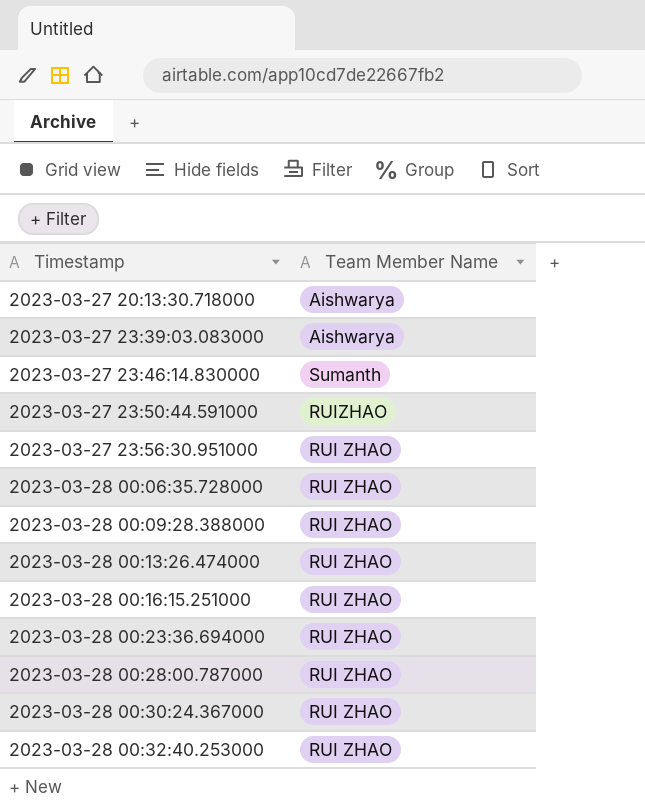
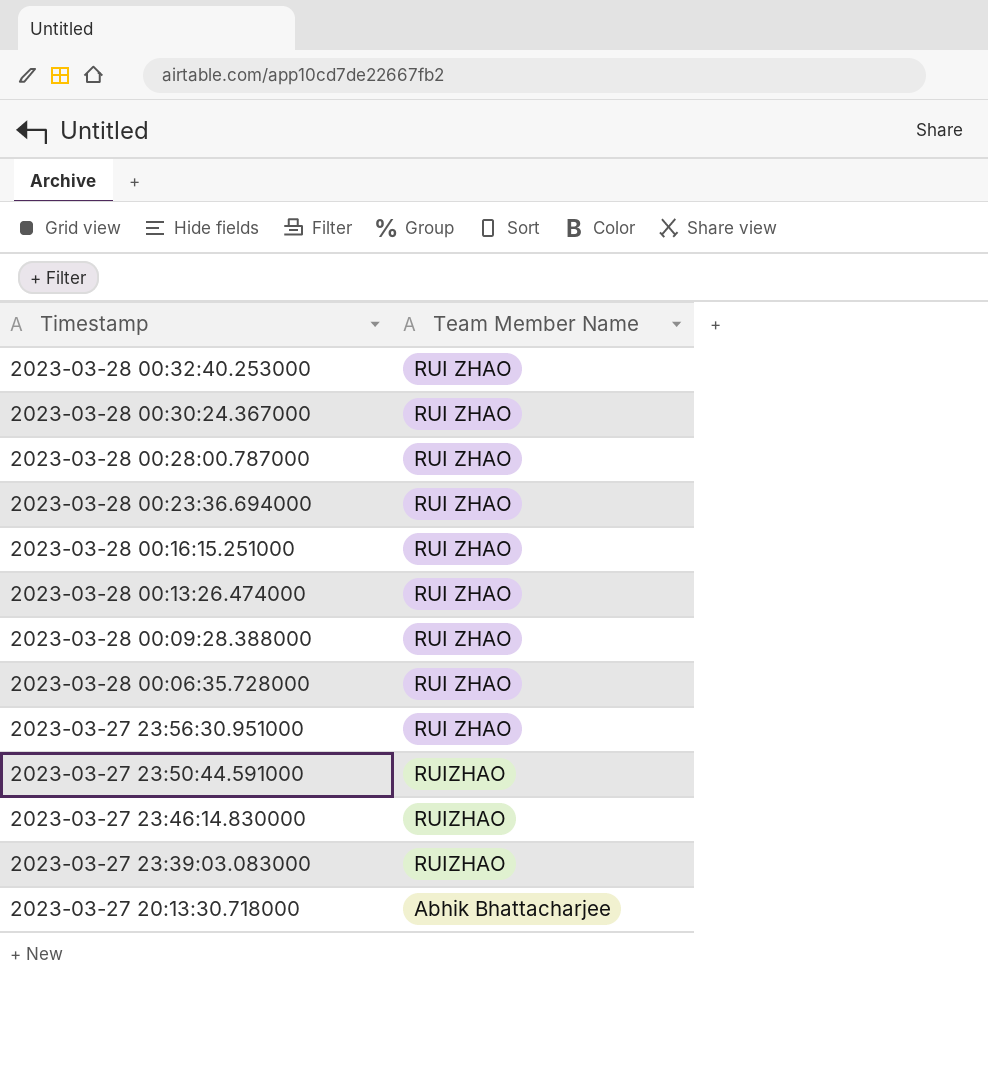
row order: Timestamp ascending -> Timestamp descending
2023-03-27 23:46:14.830000 | Team Member Name: Sumanth -> RUIZHAO
2023-03-27 23:39:03.083000 | Team Member Name: Aishwarya -> RUIZHAO
2023-03-27 20:13:30.718000 | Team Member Name: Aishwarya -> Abhik Bhattacharjee

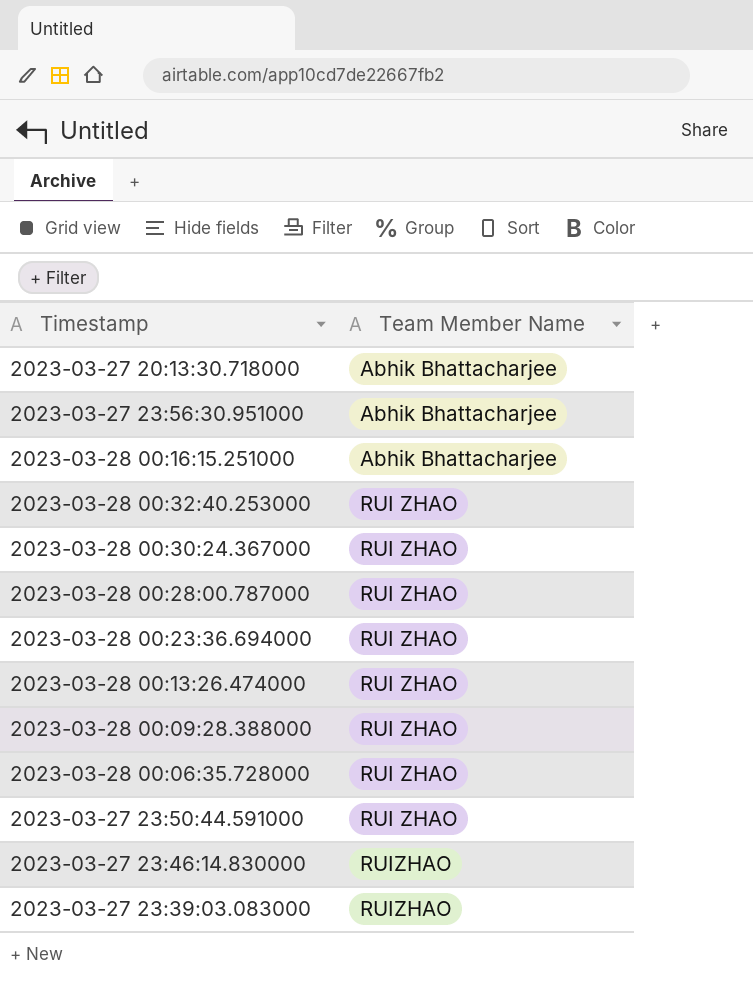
row order: Timestamp descending -> Team Member Name ascending
2023-03-27 23:56:30.951000 | Team Member Name: RUI ZHAO -> Abhik Bhattacharjee
2023-03-28 00:16:15.251000 | Team Member Name: RUI ZHAO -> Abhik Bhattacharjee
2023-03-27 23:50:44.591000 | Team Member Name: RUIZHAO -> RUI ZHAO

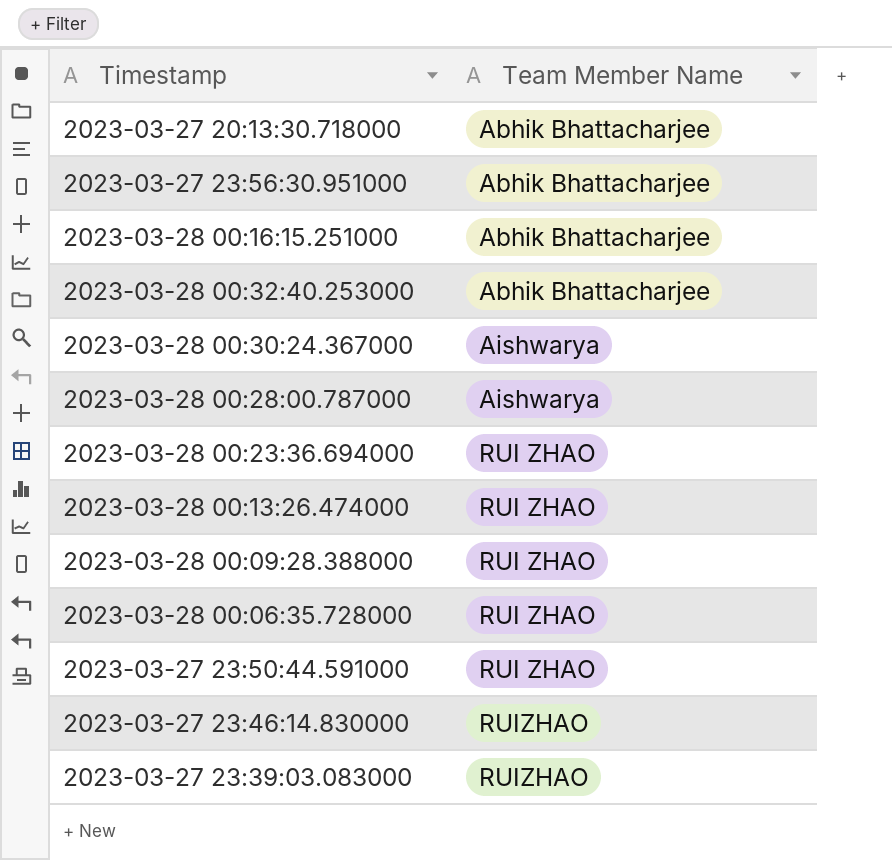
2023-03-28 00:32:40.253000 | Team Member Name: RUI ZHAO -> Abhik Bhattacharjee
2023-03-28 00:30:24.367000 | Team Member Name: RUI ZHAO -> Aishwarya
2023-03-28 00:28:00.787000 | Team Member Name: RUI ZHAO -> Aishwarya

